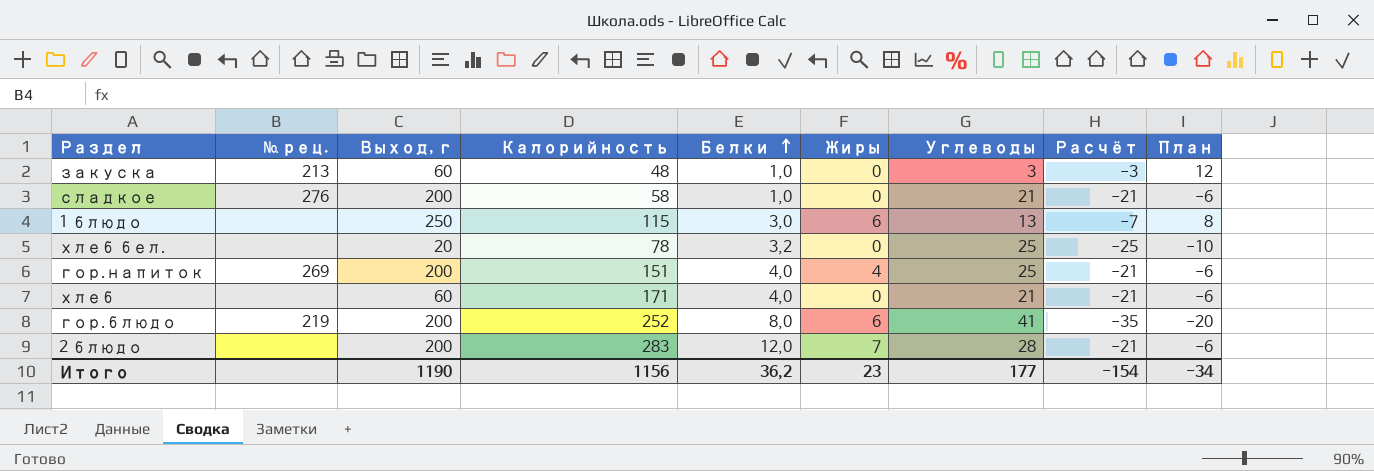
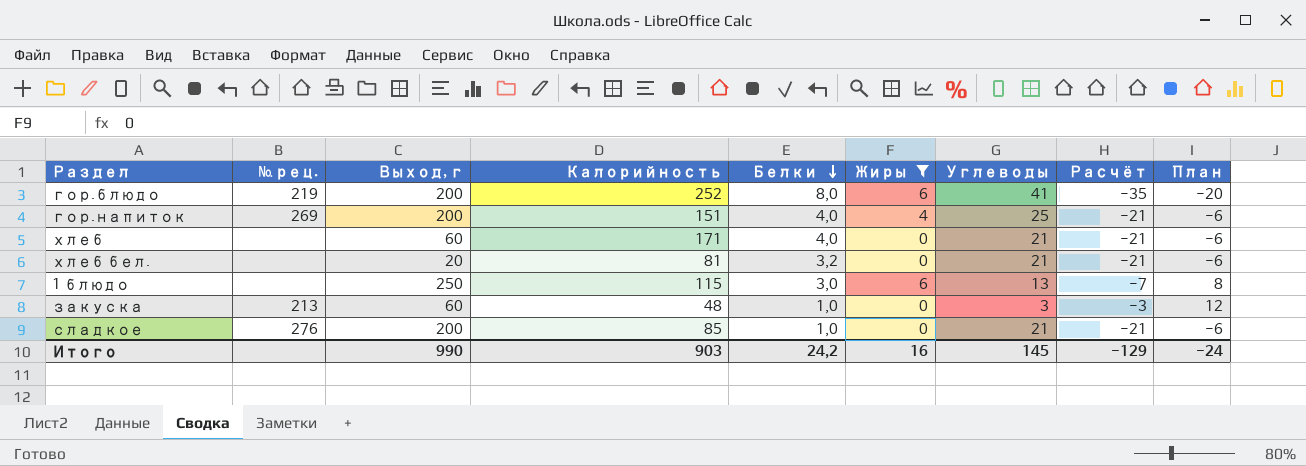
filter: none -> Жиры != 7
row order: Белки ascending -> Белки descending
хлеб бел. | Калорийность: 78 -> 81
хлеб бел. | Углеводы: 25 -> 21
хлеб бел. | Расчёт: -25 -> -21
хлеб бел. | План: -10 -> -6
сладкое | Калорийность: 58 -> 85
Итого | Выход, г: 1190 -> 990
Итого | Калорийность: 1156 -> 903
Итого | Белки: 36,2 -> 24,2
Итого | Жиры: 23 -> 16
Итого | Углеводы: 177 -> 145
Итого | Расчёт: -154 -> -129
Итого | План: -34 -> -24

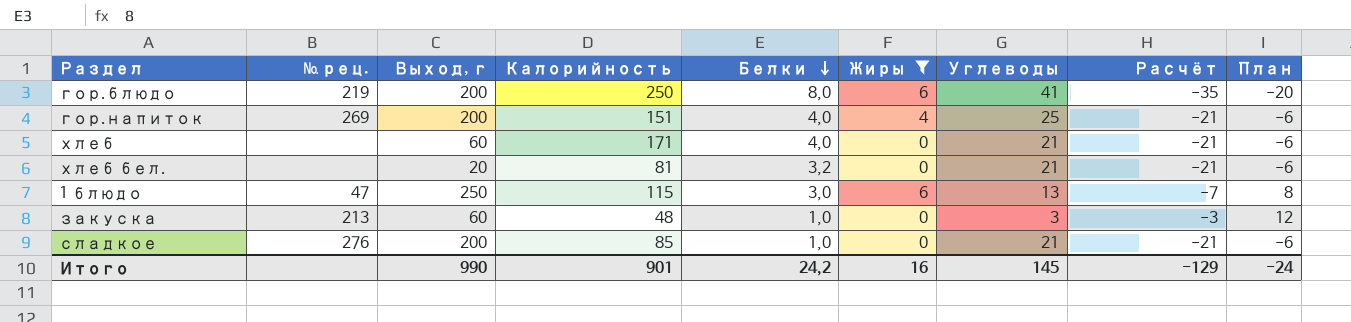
гор.блюдо | Калорийность: 252 -> 250
1 блюдо | № рец.: none -> 47
Итого | Калорийность: 903 -> 901

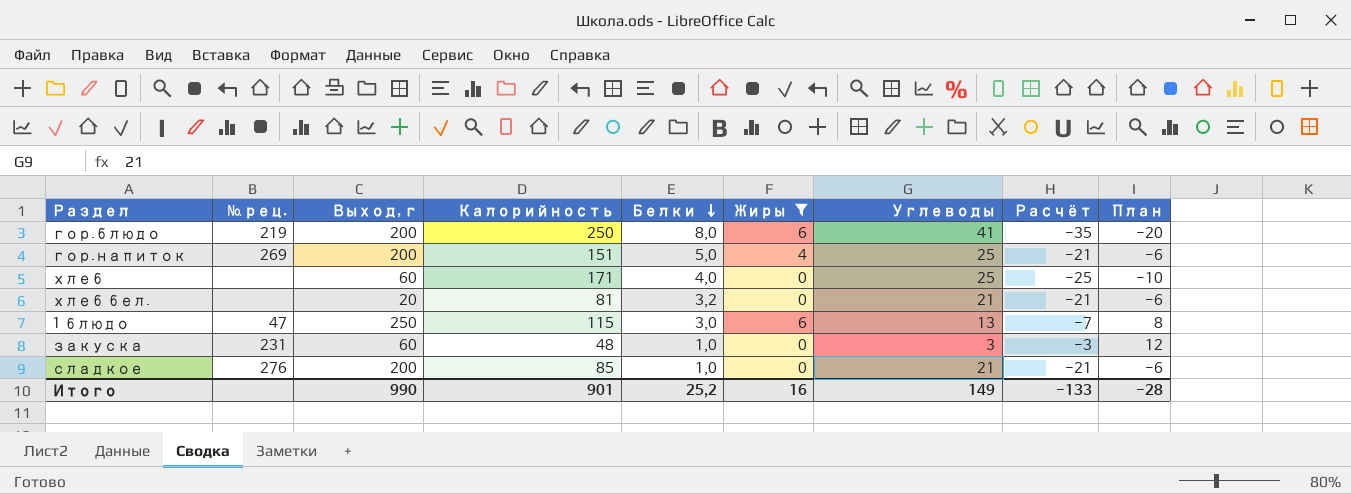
гор.напиток | Белки: 4,0 -> 5,0
хлеб | Углеводы: 21 -> 25
хлеб | Расчёт: -21 -> -25
хлеб | План: -6 -> -10
закуска | № рец.: 213 -> 231
Итого | Белки: 24,2 -> 25,2
Итого | Углеводы: 145 -> 149
Итого | Расчёт: -129 -> -133
Итого | План: -24 -> -28

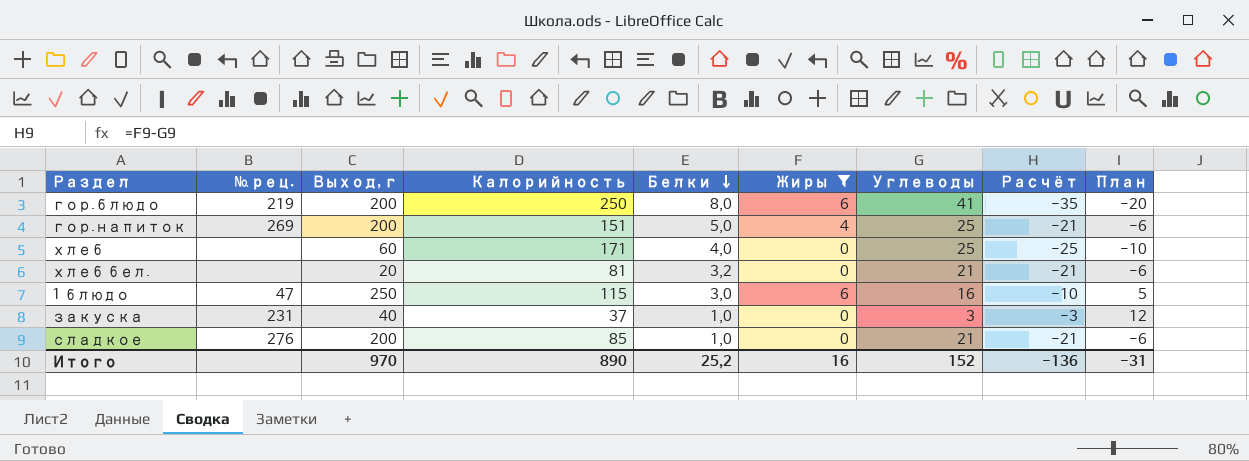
1 блюдо | Углеводы: 13 -> 16
1 блюдо | Расчёт: -7 -> -10
1 блюдо | План: 8 -> 5
закуска | Выход, г: 60 -> 40
закуска | Калорийность: 48 -> 37
Итого | Выход, г: 990 -> 970
Итого | Калорийность: 901 -> 890
Итого | Углеводы: 149 -> 152
Итого | Расчёт: -133 -> -136
Итого | План: -28 -> -31

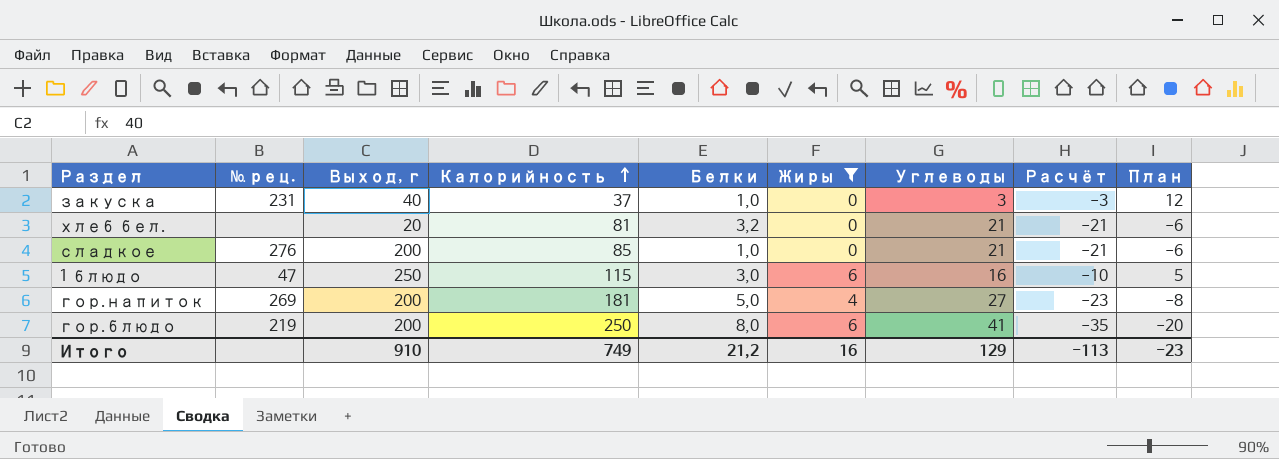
row order: Белки descending -> Калорийность ascending
row хлеб: none | 60 | 171 | 4,0 | 0 | 25 | -25 | -10 -> none
гор.напиток | Калорийность: 151 -> 181
гор.напиток | Углеводы: 25 -> 27
гор.напиток | Расчёт: -21 -> -23
гор.напиток | План: -6 -> -8
Итого | Выход, г: 970 -> 910
Итого | Калорийность: 890 -> 749
Итого | Белки: 25,2 -> 21,2
Итого | Углеводы: 152 -> 129
Итого | Расчёт: -136 -> -113
Итого | План: -31 -> -23

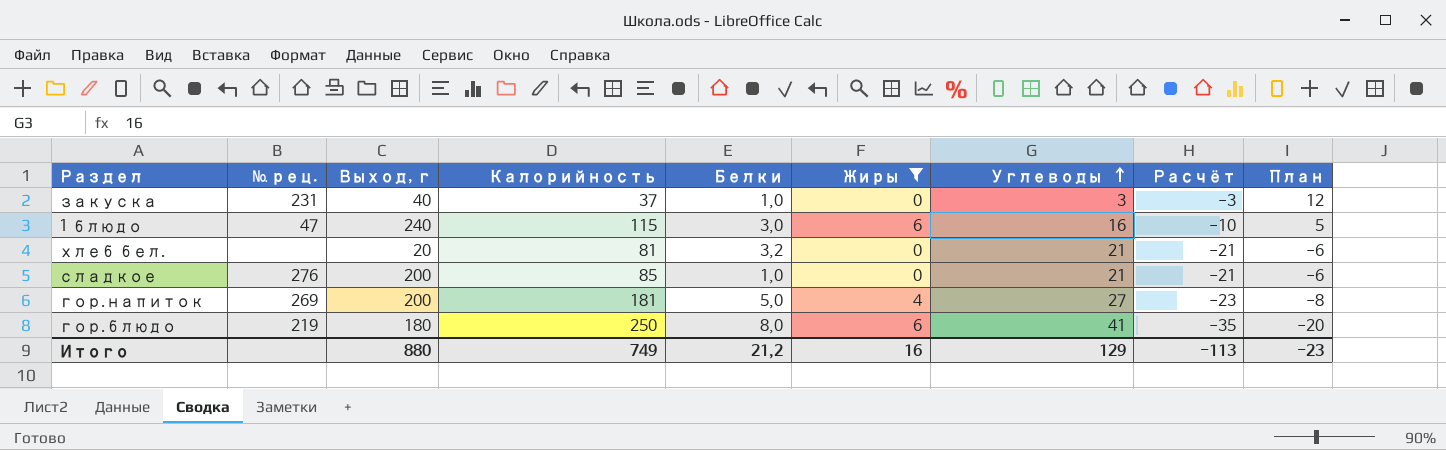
row order: Калорийность ascending -> Углеводы ascending
1 блюдо | Выход, г: 250 -> 240
гор.блюдо | Выход, г: 200 -> 180
Итого | Выход, г: 910 -> 880

